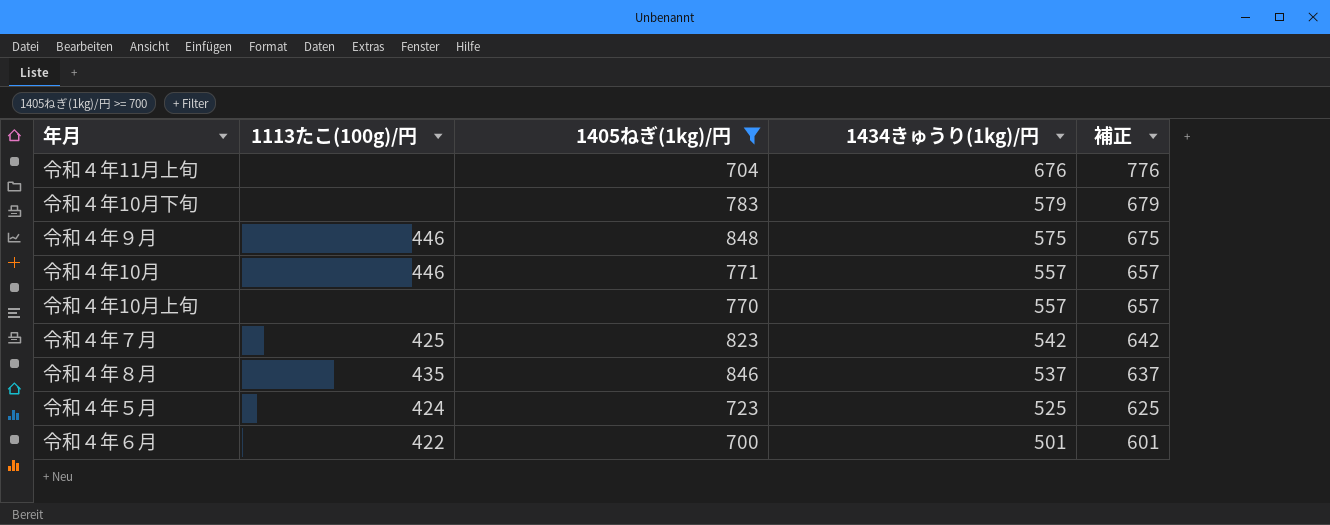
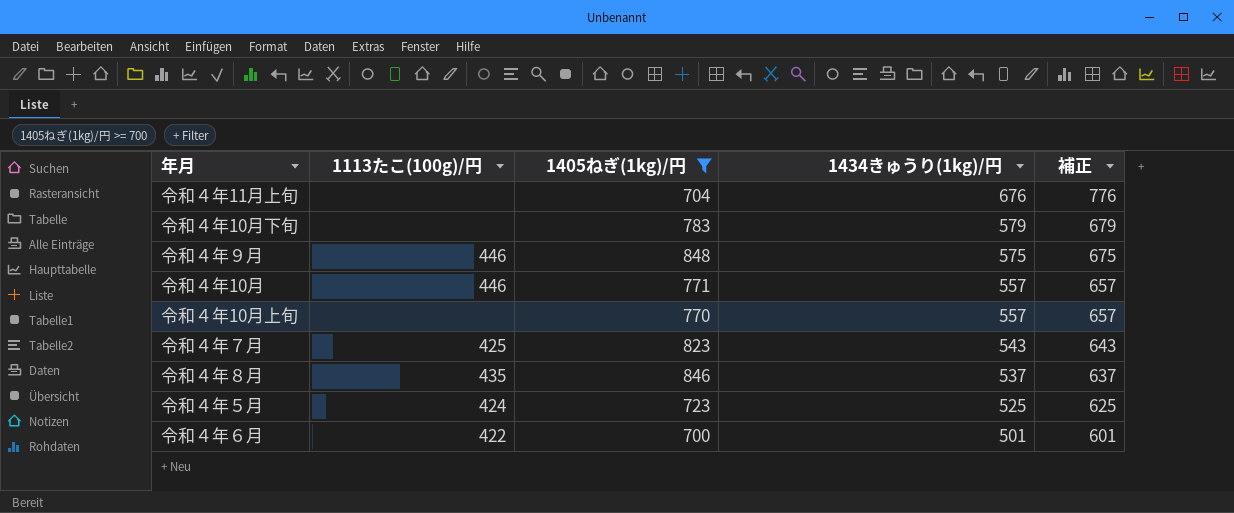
令和４年７月 | 1434きゅうり(1kg)/円: 542 -> 543
令和４年７月 | 補正: 642 -> 643

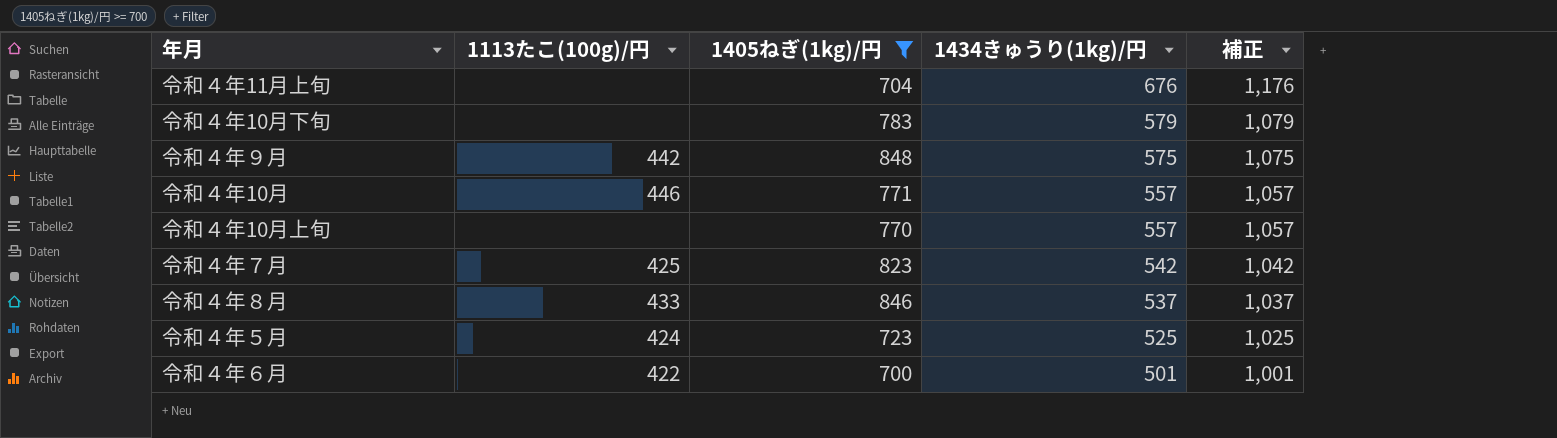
column 補正 | formula: [1434きゅうり(1kg)/円] + 100 -> [1434きゅうり(1kg)/円] + 500
令和４年９月 | 1113たこ(100g)/円: 446 -> 442
令和４年７月 | 1434きゅうり(1kg)/円: 543 -> 542
令和４年８月 | 1113たこ(100g)/円: 435 -> 433

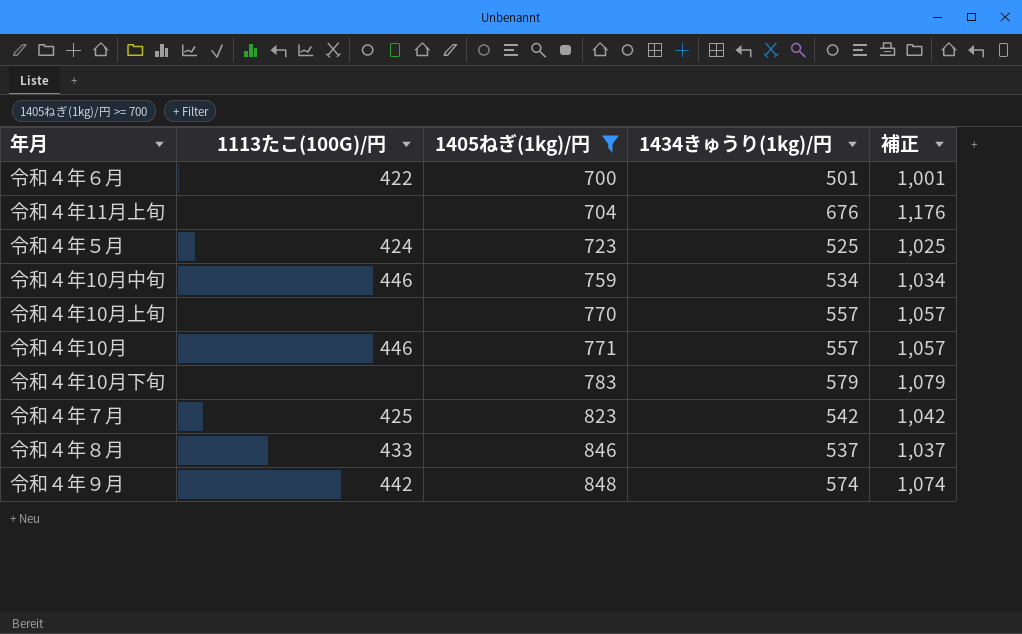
row order: 1434きゅうり(1kg)/円 descending -> 1405ねぎ(1kg)/円 ascending
column name: 1113たこ(100g)/円 -> 1113たこ(100G)/円
row 令和４年10月中旬: none -> 446 | 759 | 534 | 1,034
令和４年９月 | 1434きゅうり(1kg)/円: 575 -> 574
令和４年９月 | 補正: 1,075 -> 1,074

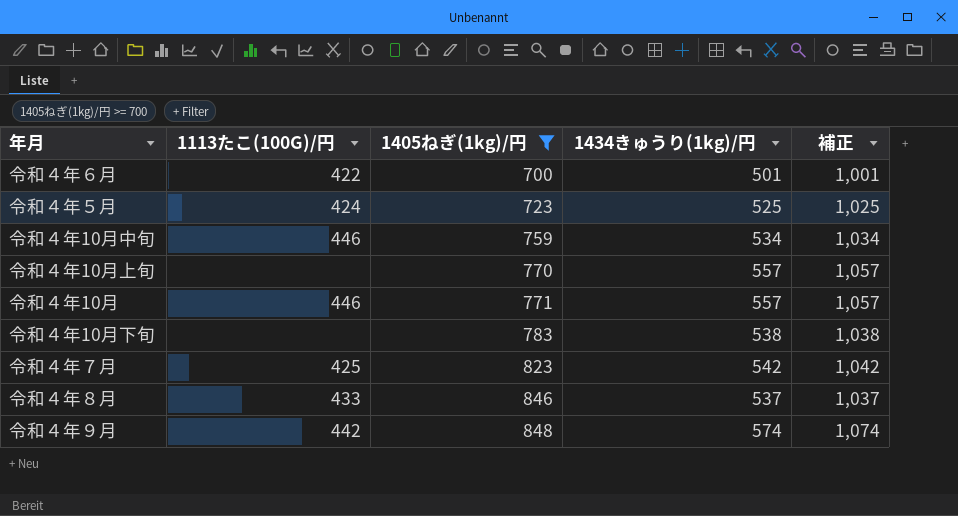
row 令和４年11月上旬: none | 704 | 676 | 1,176 -> none
令和４年10月下旬 | 1434きゅうり(1kg)/円: 579 -> 538
令和４年10月下旬 | 補正: 1,079 -> 1,038

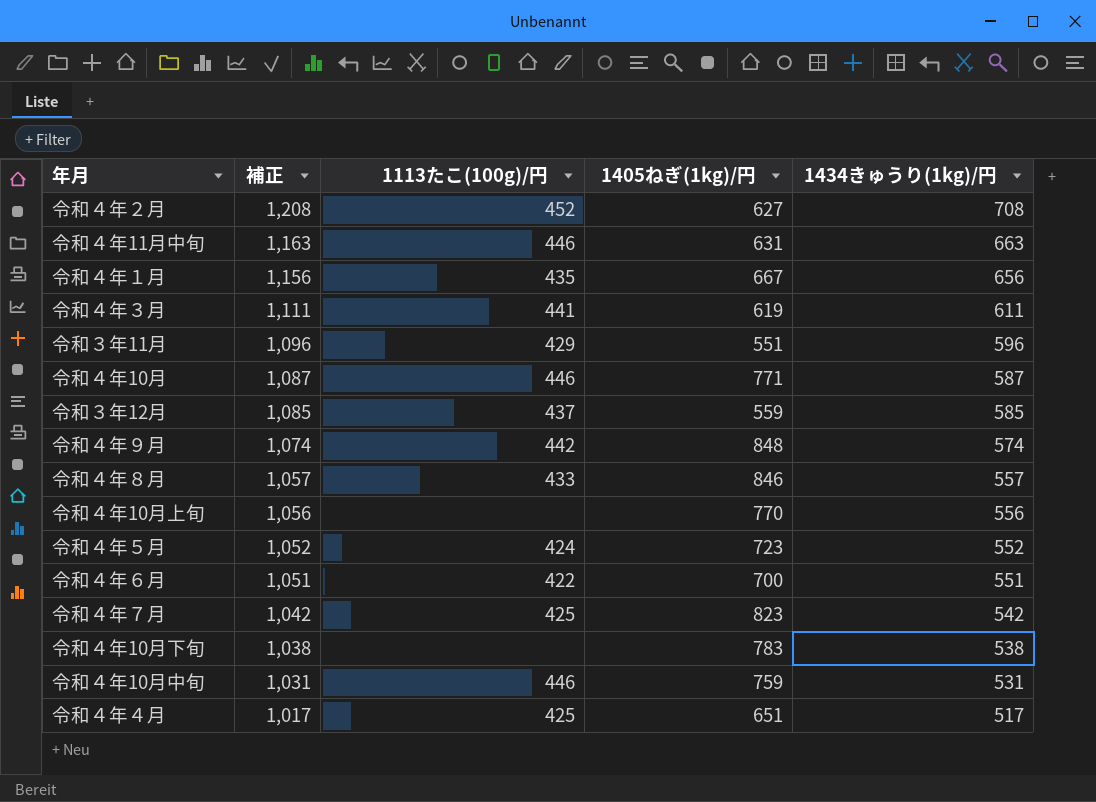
filter: 1405ねぎ(1kg)/円 >= 700 -> none
row order: 1405ねぎ(1kg)/円 ascending -> 補正 descending
column 補正 | position: 5 -> 2
column name: 1113たこ(100G)/円 -> 1113たこ(100g)/円
令和４年10月 | 補正: 1,057 -> 1,087
令和４年10月 | 1434きゅうり(1kg)/円: 557 -> 587
令和４年８月 | 補正: 1,037 -> 1,057
令和４年８月 | 1434きゅうり(1kg)/円: 537 -> 557
令和４年10月上旬 | 補正: 1,057 -> 1,056
令和４年10月上旬 | 1434きゅうり(1kg)/円: 557 -> 556
令和４年５月 | 補正: 1,025 -> 1,052
令和４年５月 | 1434きゅうり(1kg)/円: 525 -> 552
令和４年６月 | 補正: 1,001 -> 1,051
令和４年６月 | 1434きゅうり(1kg)/円: 501 -> 551
令和４年10月中旬 | 補正: 1,034 -> 1,031
令和４年10月中旬 | 1434きゅうり(1kg)/円: 534 -> 531

